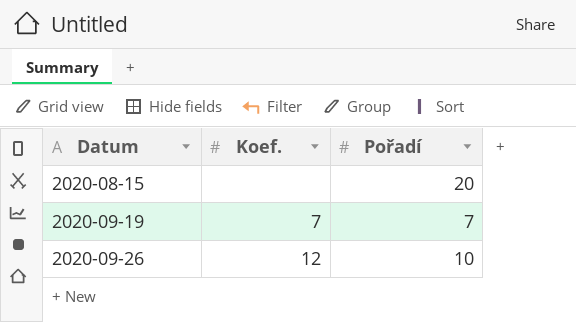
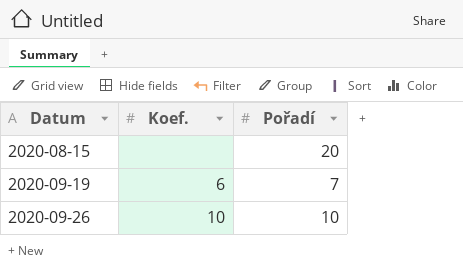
2020-09-19 | Koef.: 7 -> 6
2020-09-26 | Koef.: 12 -> 10

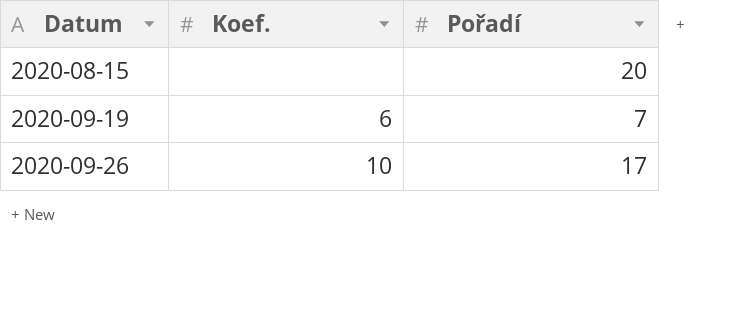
2020-09-26 | Pořadí: 10 -> 17

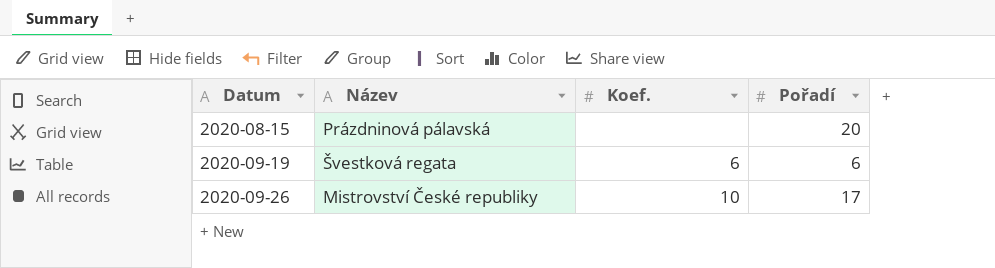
column Název | position: none -> 2
2020-09-19 | Pořadí: 7 -> 6

